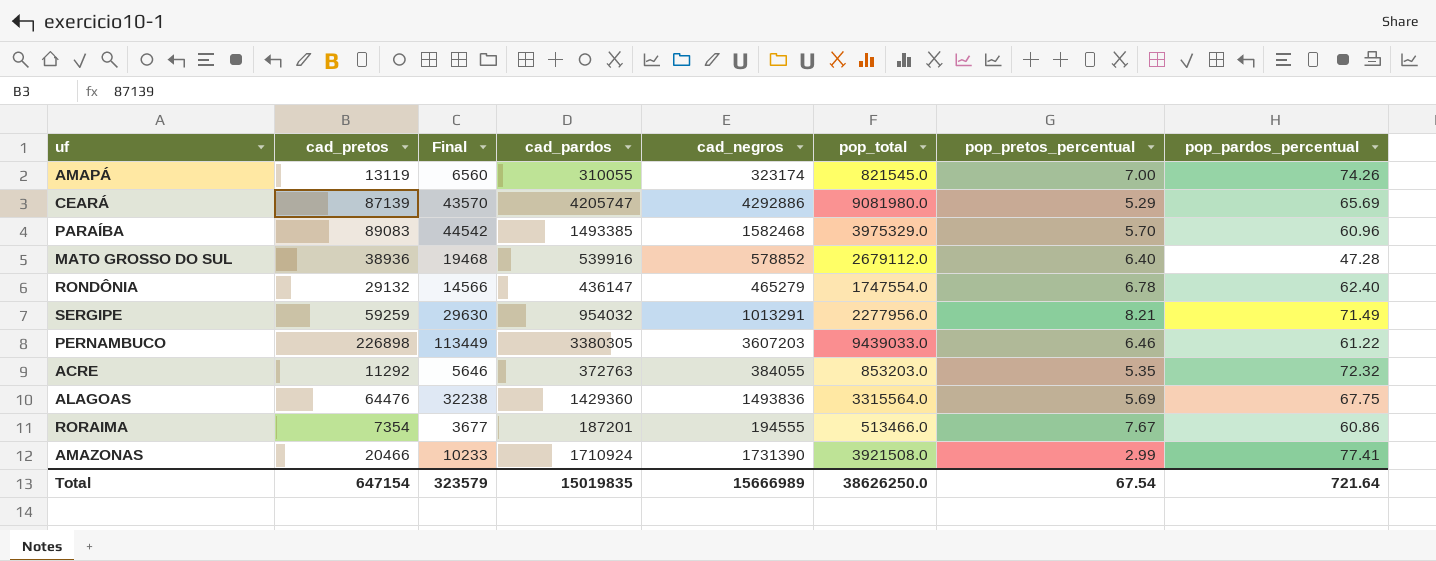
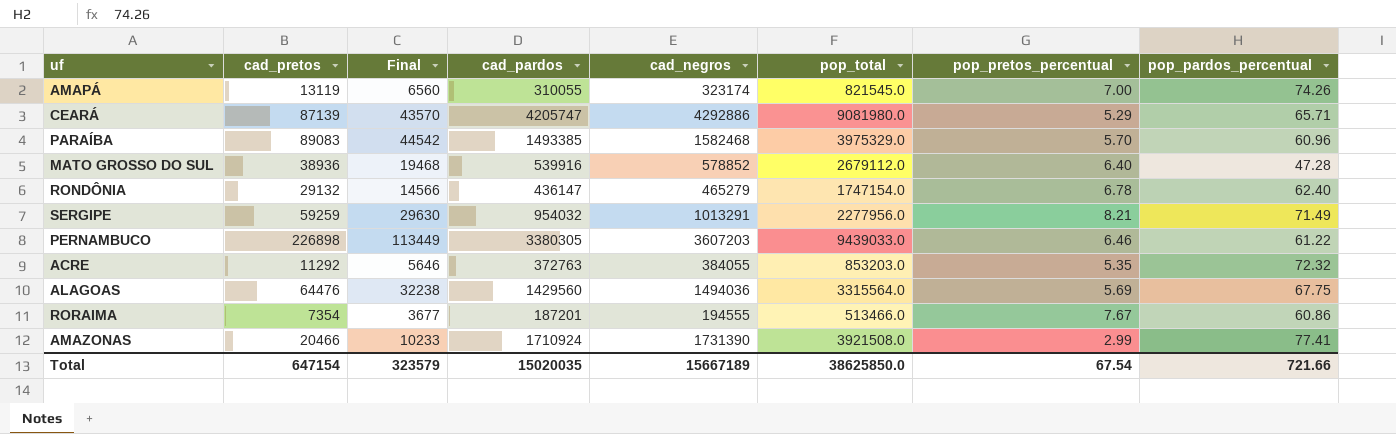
CEARÁ | pop_pardos_percentual: 65.69 -> 65.71
RONDÔNIA | pop_total: 1747554.0 -> 1747154.0
ALAGOAS | cad_pardos: 1429360 -> 1429560
ALAGOAS | cad_negros: 1493836 -> 1494036
Total | cad_pardos: 15019835 -> 15020035
Total | cad_negros: 15666989 -> 15667189
Total | pop_total: 38626250.0 -> 38625850.0
Total | pop_pardos_percentual: 721.64 -> 721.66

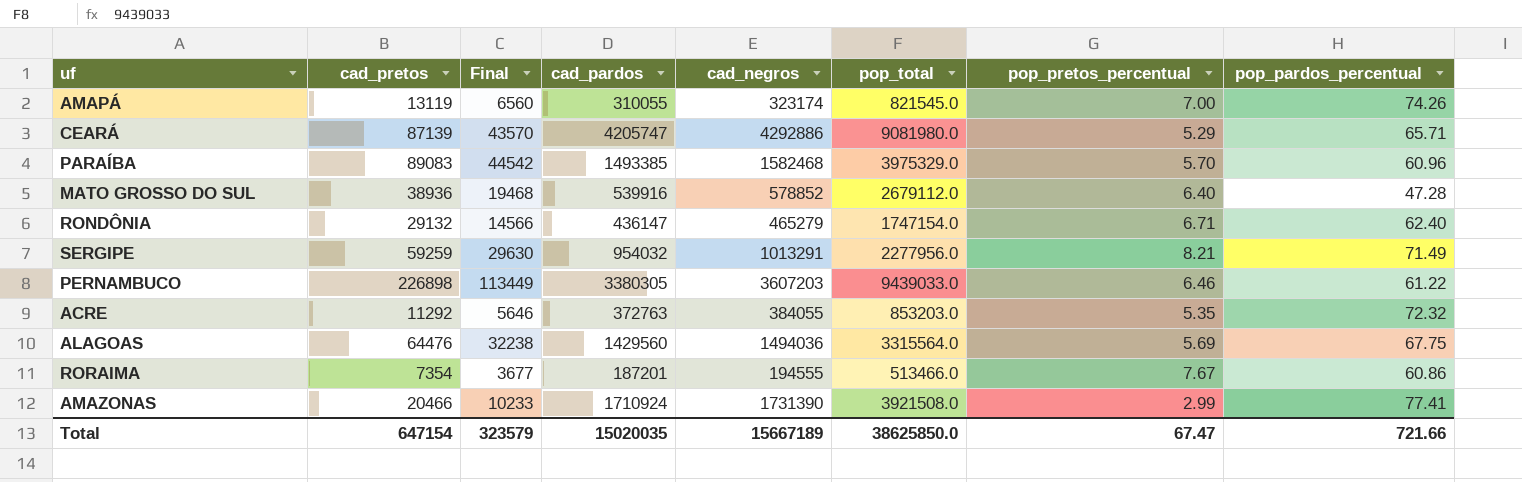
RONDÔNIA | pop_pretos_percentual: 6.78 -> 6.71
Total | pop_pretos_percentual: 67.54 -> 67.47

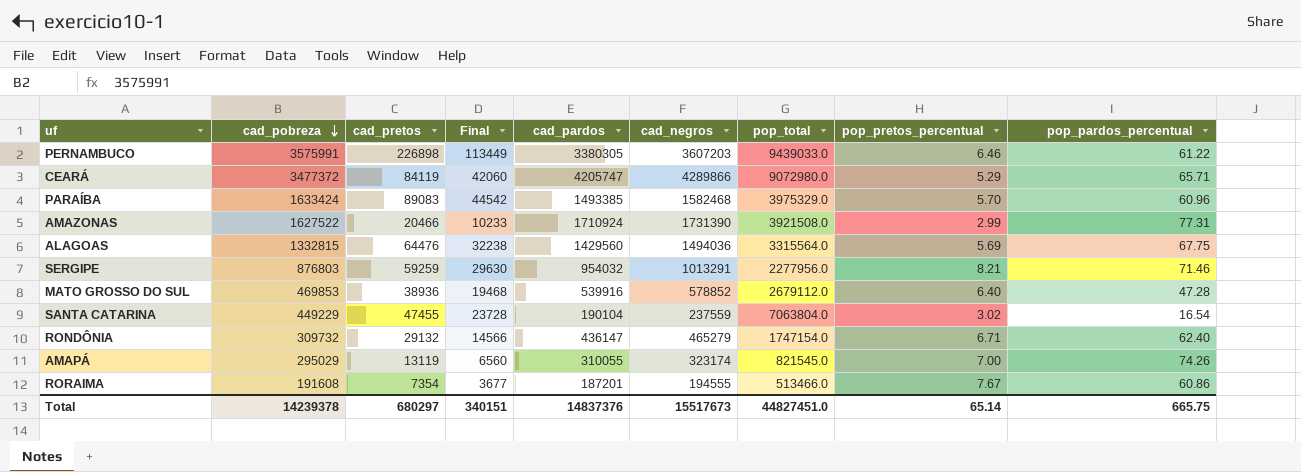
row order: none -> cad_pobreza descending
column cad_pobreza | position: none -> 2
row ACRE: 11292 | 5646 | 372763 | 384055 | 853203.0 | 5.35 | 72.32 -> none
CEARÁ | cad_pretos: 87139 -> 84119
CEARÁ | Final: 43570 -> 42060
CEARÁ | cad_negros: 4292886 -> 4289866
CEARÁ | pop_total: 9081980.0 -> 9072980.0
AMAZONAS | pop_pardos_percentual: 77.41 -> 77.31
SERGIPE | pop_pardos_percentual: 71.49 -> 71.46
row SANTA CATARINA: none -> 449229 | 47455 | 23728 | 190104 | 237559 | 7063804.0 | 3.02 | 16.54
Total | cad_pretos: 647154 -> 680297
Total | Final: 323579 -> 340151
Total | cad_pardos: 15020035 -> 14837376
Total | cad_negros: 15667189 -> 15517673
Total | pop_total: 38625850.0 -> 44827451.0
Total | pop_pretos_percentual: 67.47 -> 65.14
Total | pop_pardos_percentual: 721.66 -> 665.75

